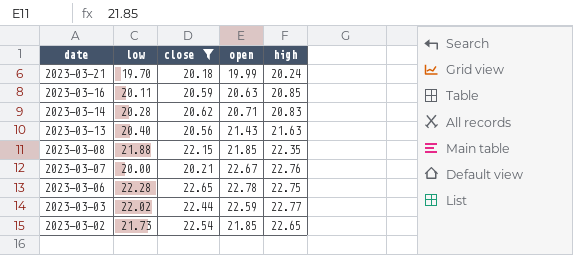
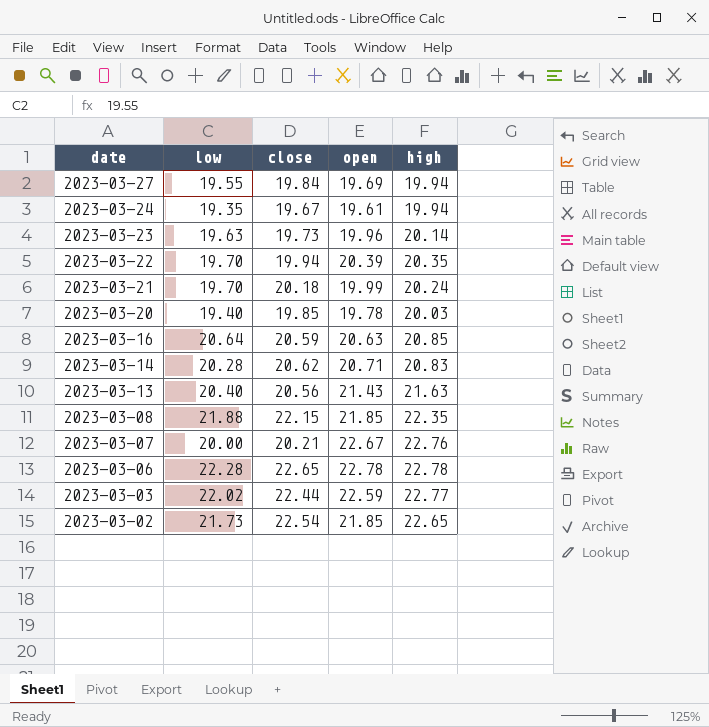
filter: close >= 20.18 -> none
2023-03-16 | low: 20.11 -> 20.64
2023-03-06 | high: 22.75 -> 22.78

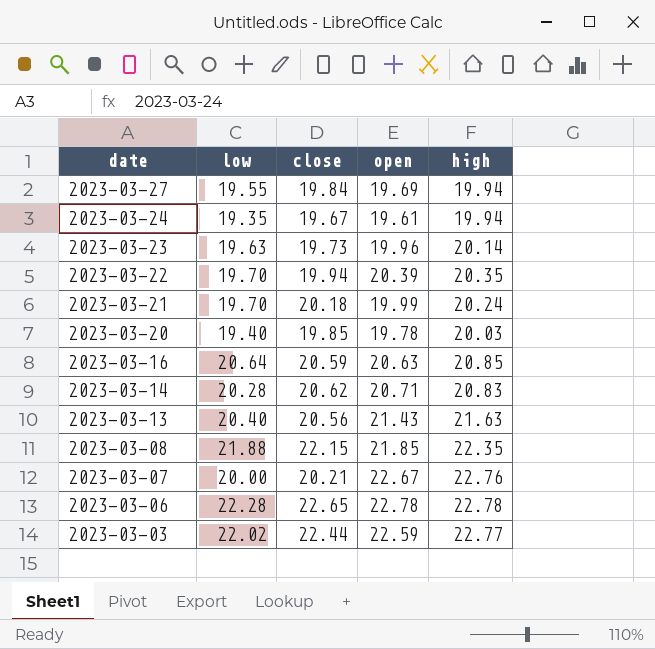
row 2023-03-02: 21.73 | 22.54 | 21.85 | 22.65 -> none

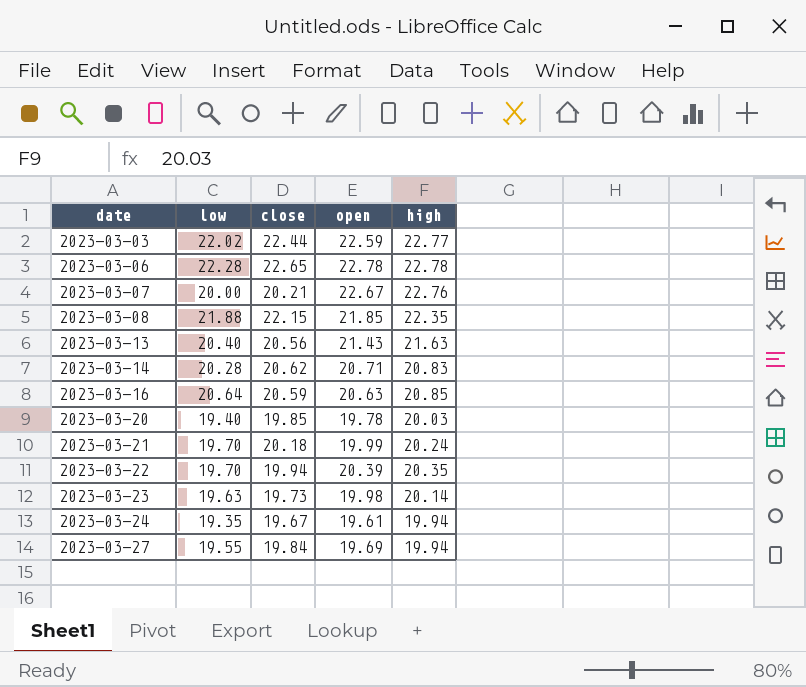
row order: date descending -> date ascending
2023-03-23 | open: 19.96 -> 19.98

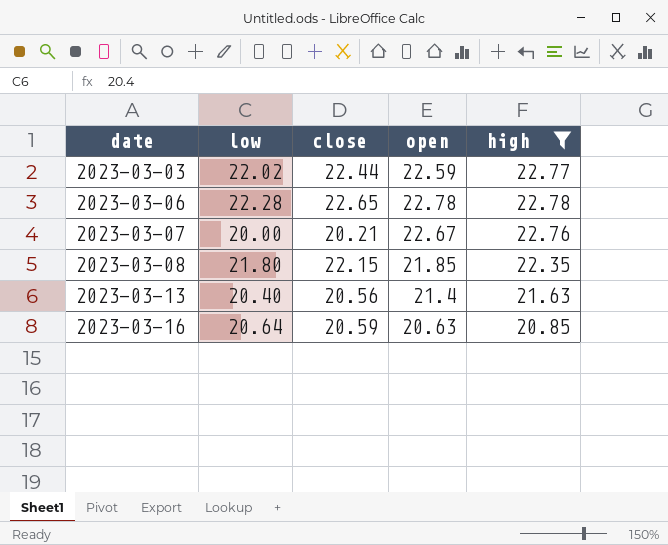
filter: none -> high >= 20.85
2023-03-08 | low: 21.88 -> 21.80
2023-03-13 | open: 21.43 -> 21.4

